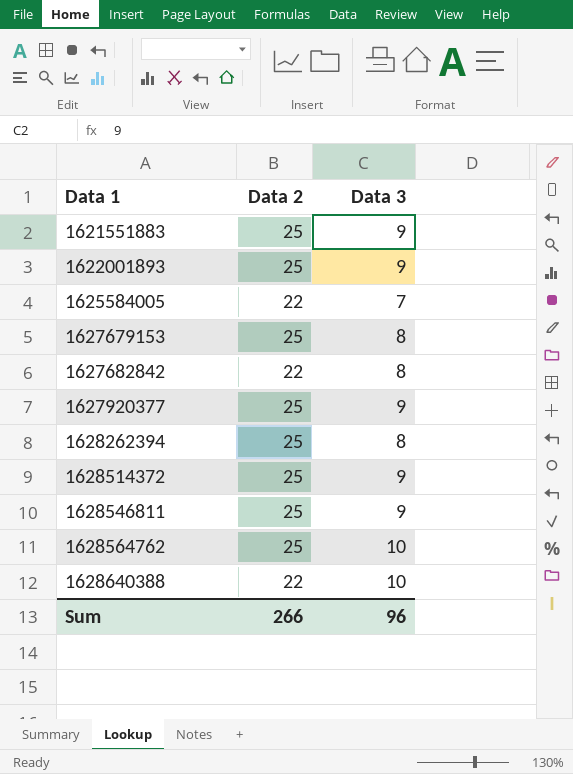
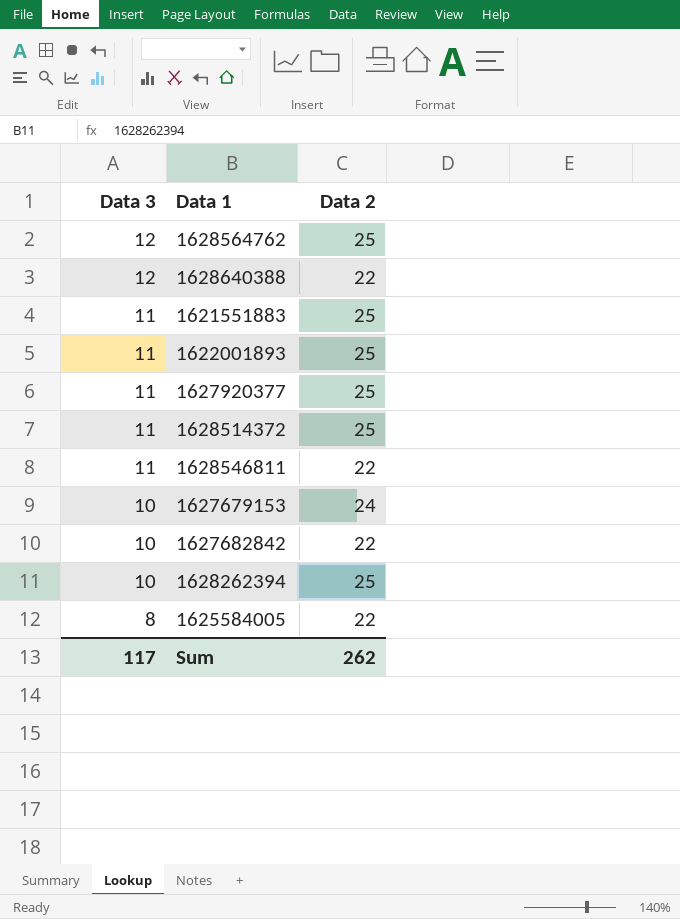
row order: Data 1 ascending -> Data 3 descending
column Data 3 | position: 3 -> 1
1628564762 | Data 3: 10 -> 12
1628640388 | Data 3: 10 -> 12
1621551883 | Data 3: 9 -> 11
1622001893 | Data 3: 9 -> 11
1627920377 | Data 3: 9 -> 11
1628514372 | Data 3: 9 -> 11
1628546811 | Data 3: 9 -> 11
1628546811 | Data 2: 25 -> 22
1627679153 | Data 3: 8 -> 10
1627679153 | Data 2: 25 -> 24
1627682842 | Data 3: 8 -> 10
1628262394 | Data 3: 8 -> 10
1625584005 | Data 3: 7 -> 8
Sum | Data 3: 96 -> 117
Sum | Data 2: 266 -> 262

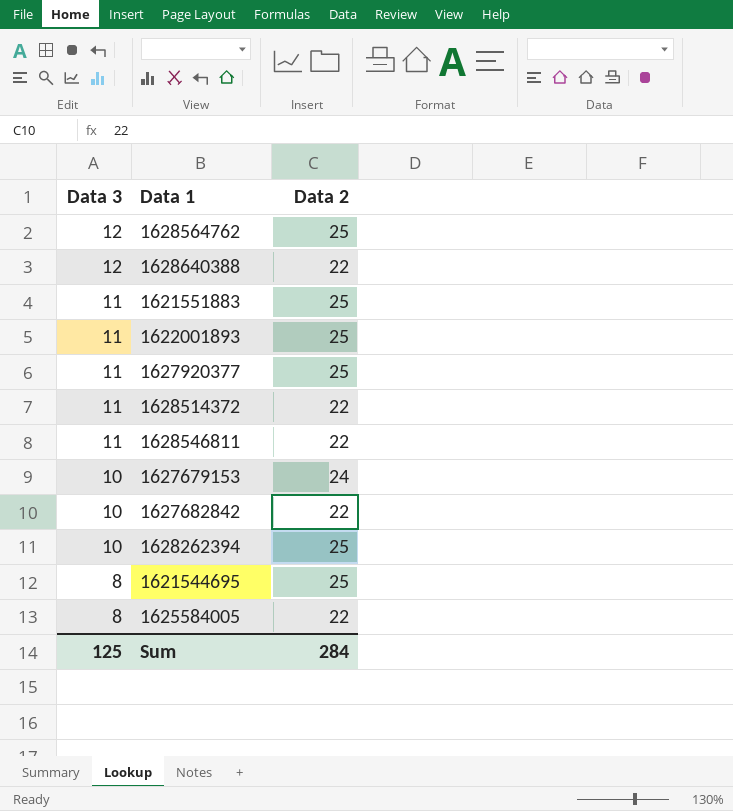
1628514372 | Data 2: 25 -> 22
row 1621544695: none -> 8 | 25
Sum | Data 3: 117 -> 125
Sum | Data 2: 262 -> 284

